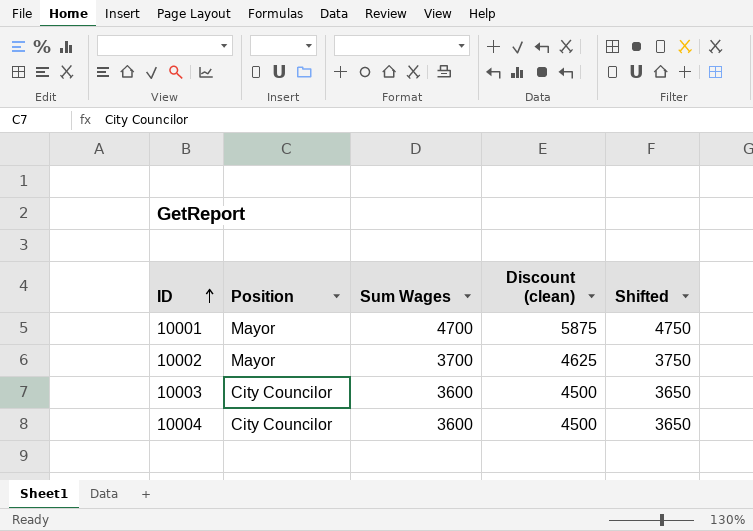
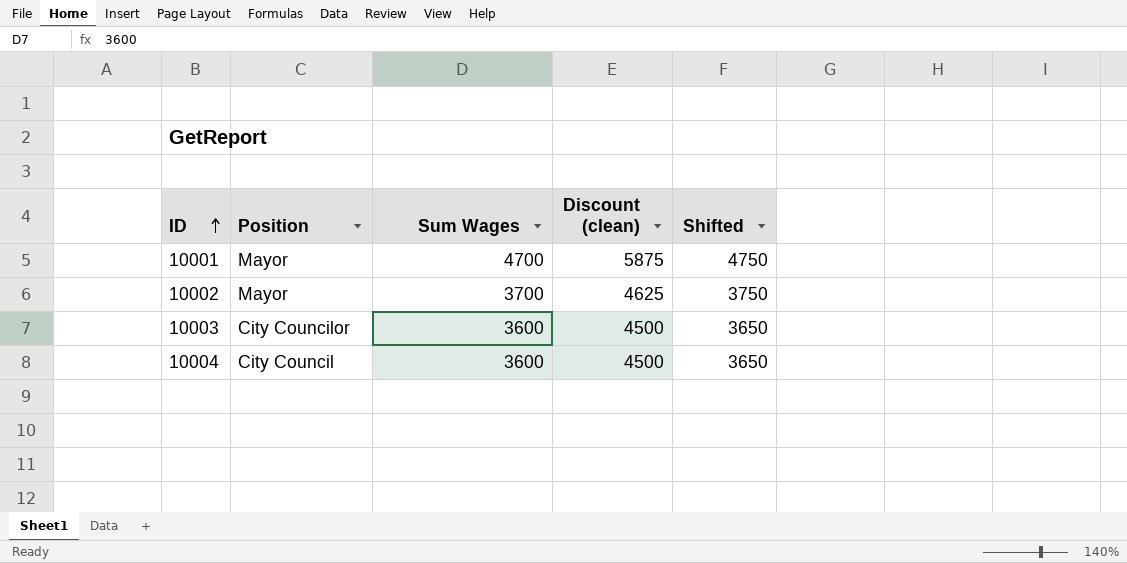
10004 | Position: City Councilor -> City Council

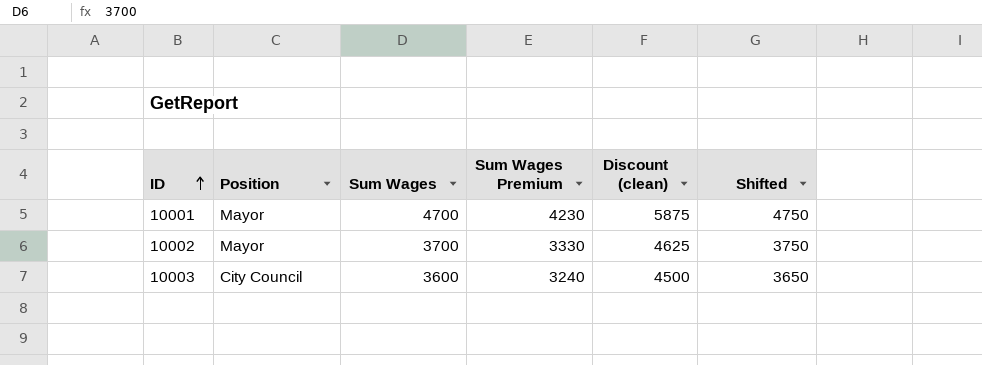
column Sum Wages Premium | formula: none -> [Sum Wages] * 0.9
row 10004: City Council | 3600 | 4500 | 3650 -> none
10003 | Position: City Councilor -> City Council

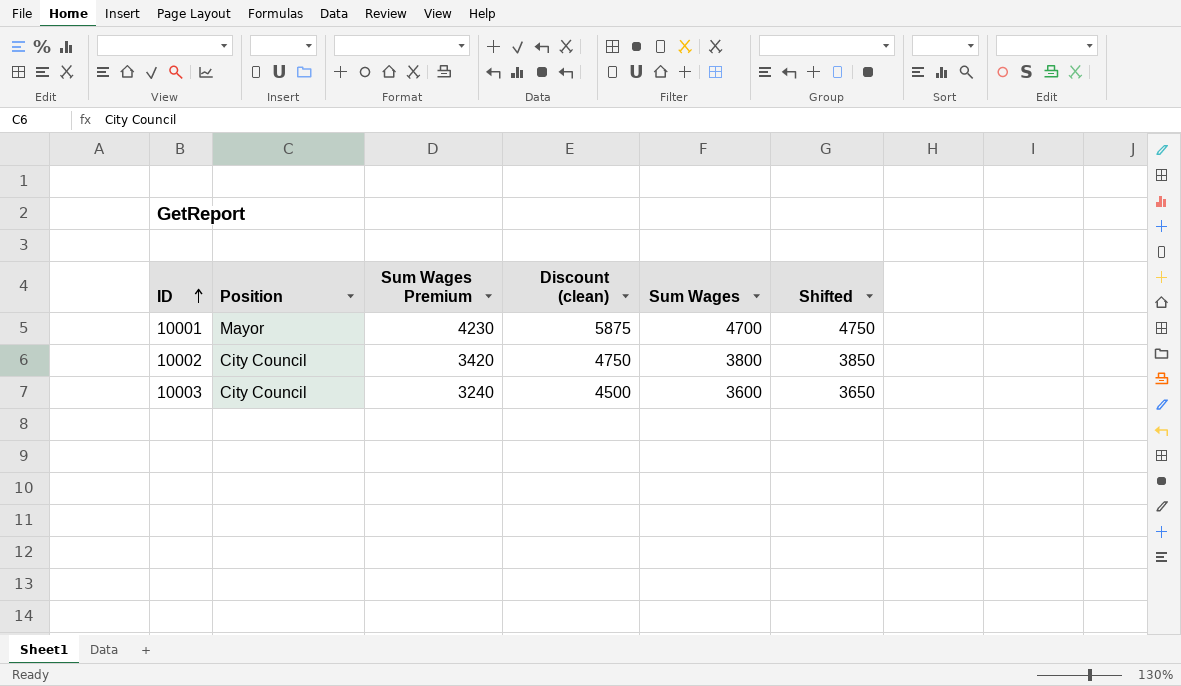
column Sum Wages | position: 3 -> 5
10002 | Position: Mayor -> City Council
10002 | Sum Wages Premium: 3330 -> 3420
10002 | Discount (clean): 4625 -> 4750
10002 | Sum Wages: 3700 -> 3800
10002 | Shifted: 3750 -> 3850

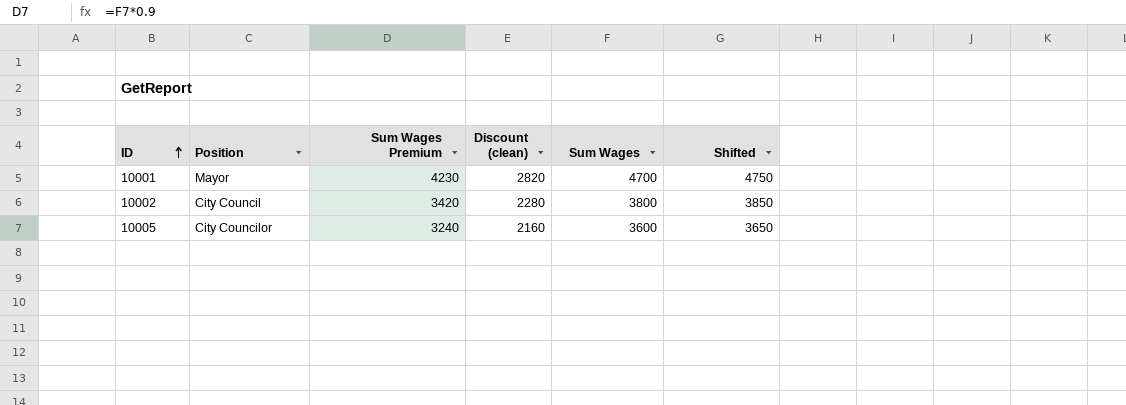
column Discount (clean) | formula: [Sum Wages] * 1.25 -> [Sum Wages] * 0.6
row 10003: City Council | 3240 | 4500 | 3600 | 3650 -> none
row 10005: none -> City Councilor | 3240 | 2160 | 3600 | 3650

